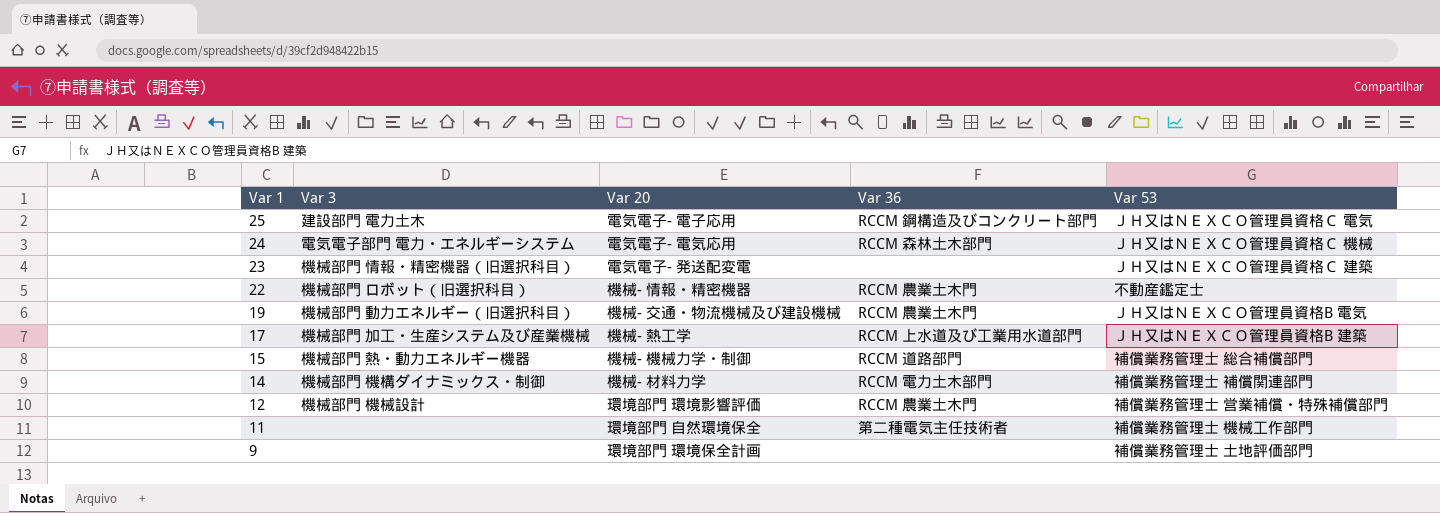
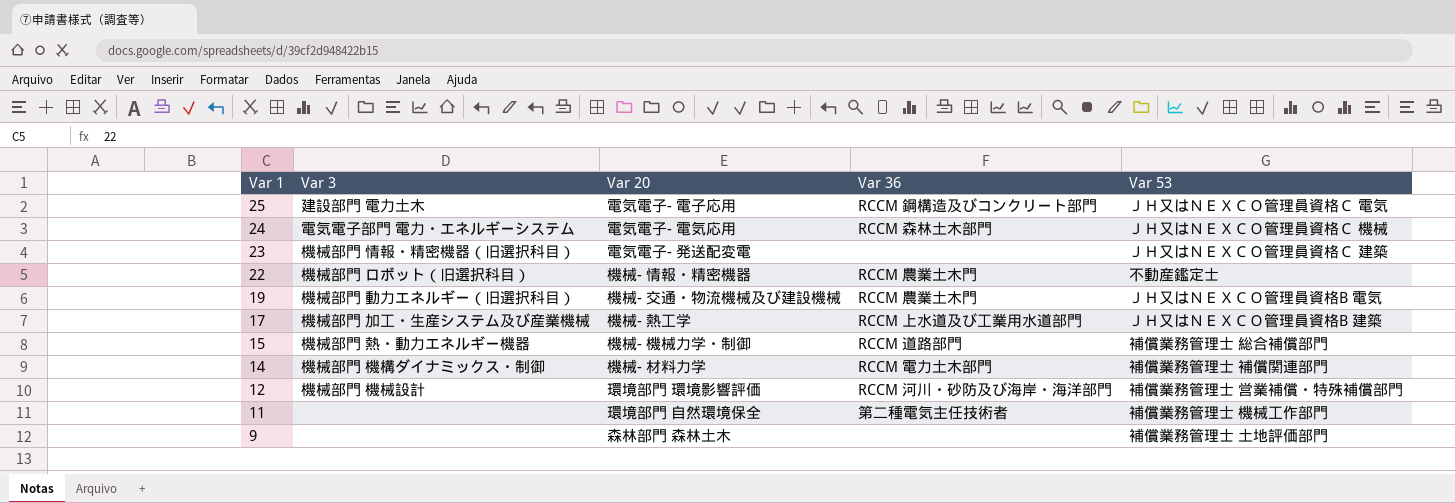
12 | Var 36: RCCM 農業土木門 -> RCCM 河川・砂防及び海岸・海洋部門
9 | Var 20: 環境部門 環境保全計画 -> 森林部門 森林土木

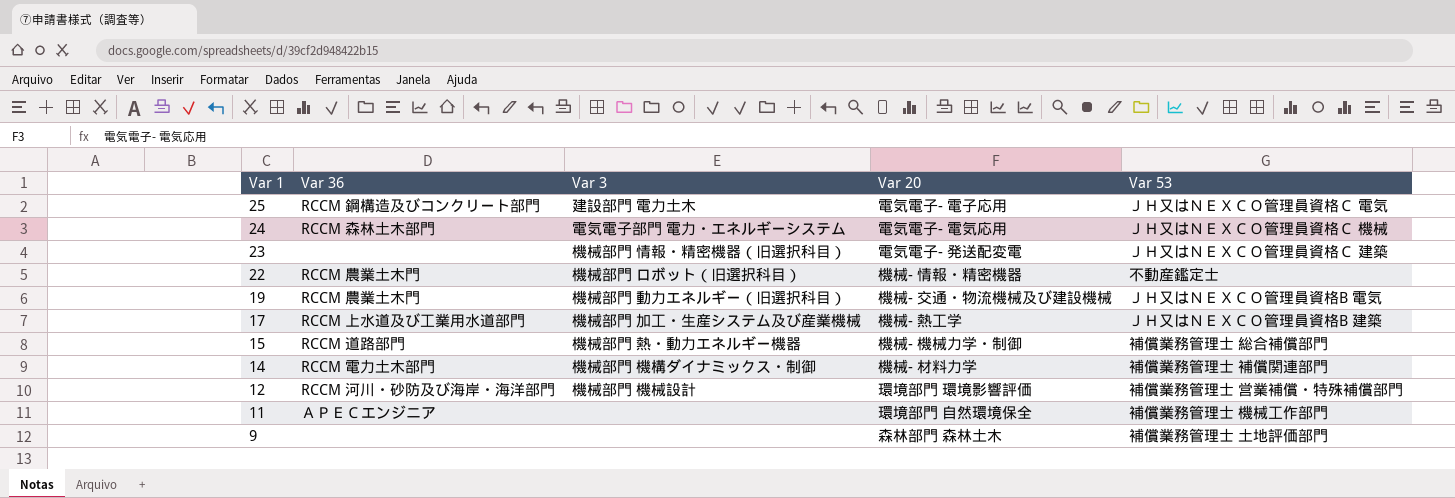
column Var 36 | position: 4 -> 2
11 | Var 36: 第二種電気主任技術者 -> ＡＰＥＣエンジニア

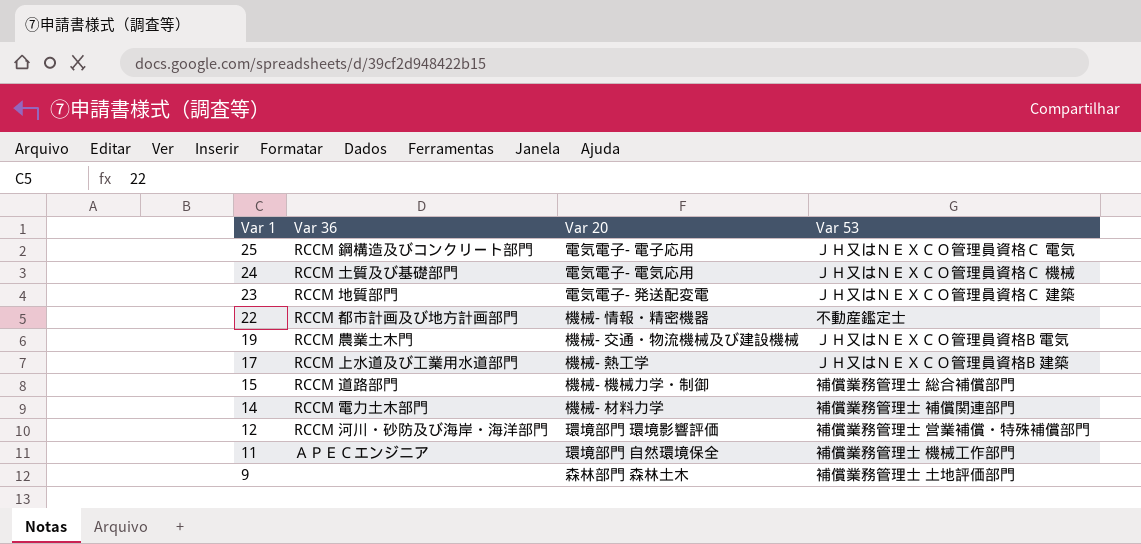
column Var 3 | position: 3 -> none
24 | Var 36: RCCM 森林土木部門 -> RCCM 土質及び基礎部門
23 | Var 36: none -> RCCM 地質部門
22 | Var 36: RCCM 農業土木門 -> RCCM 都市計画及び地方計画部門

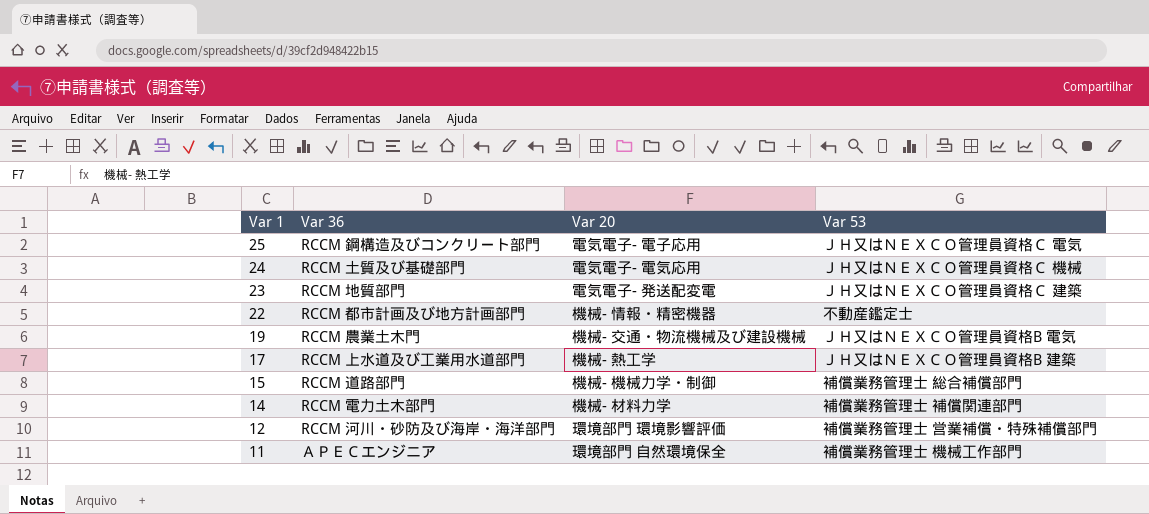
row 9: none | 森林部門 森林土木 | 補償業務管理士 土地評価部門 -> none

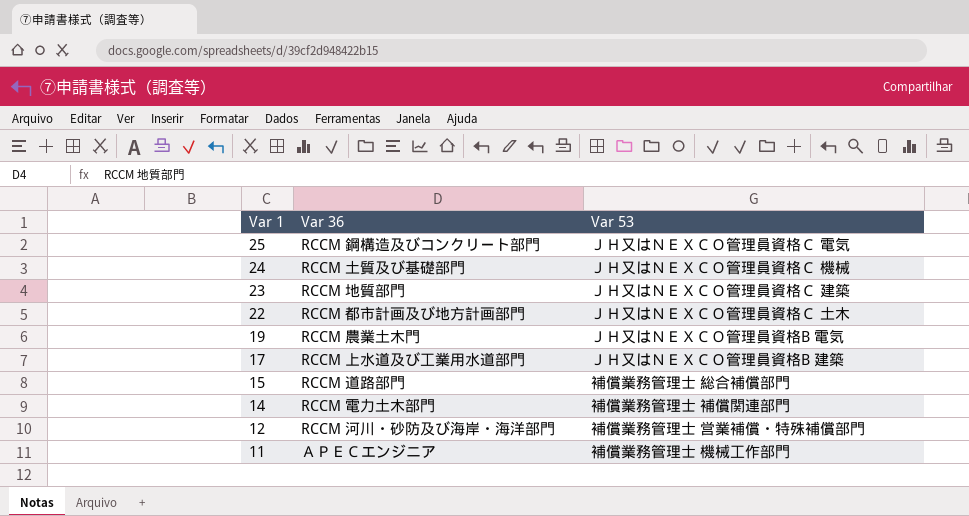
column Var 20 | position: 3 -> none
22 | Var 53: 不動産鑑定士 -> ＪＨ又はＮＥＸＣＯ管理員資格Ｃ 土木

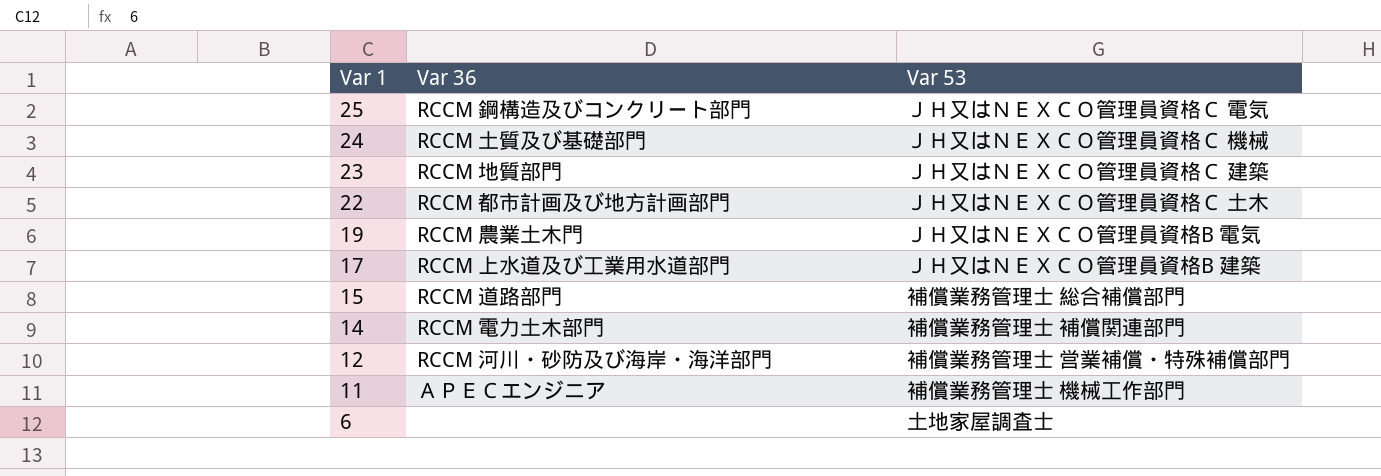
row 6: none -> none | 土地家屋調査士

